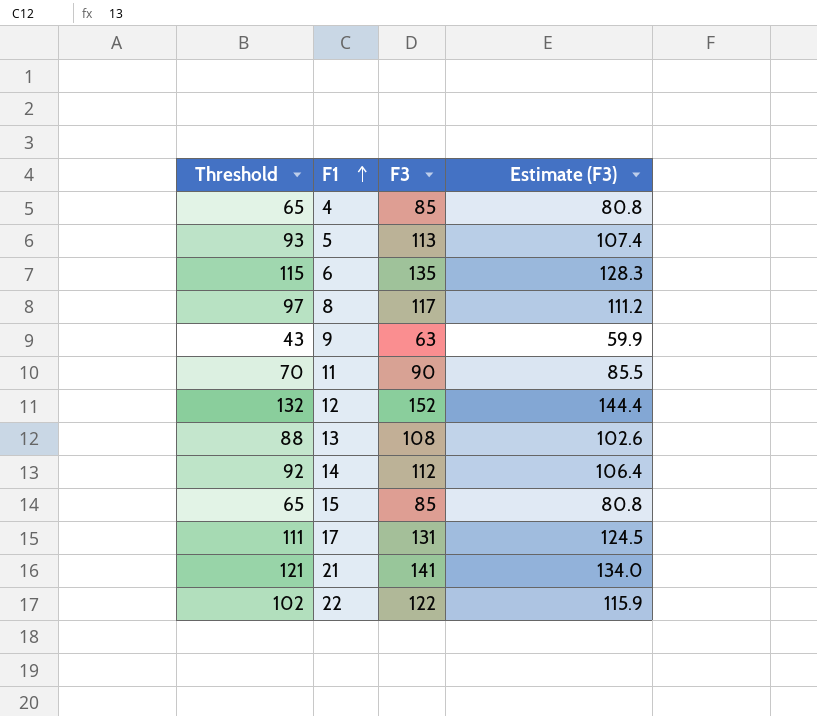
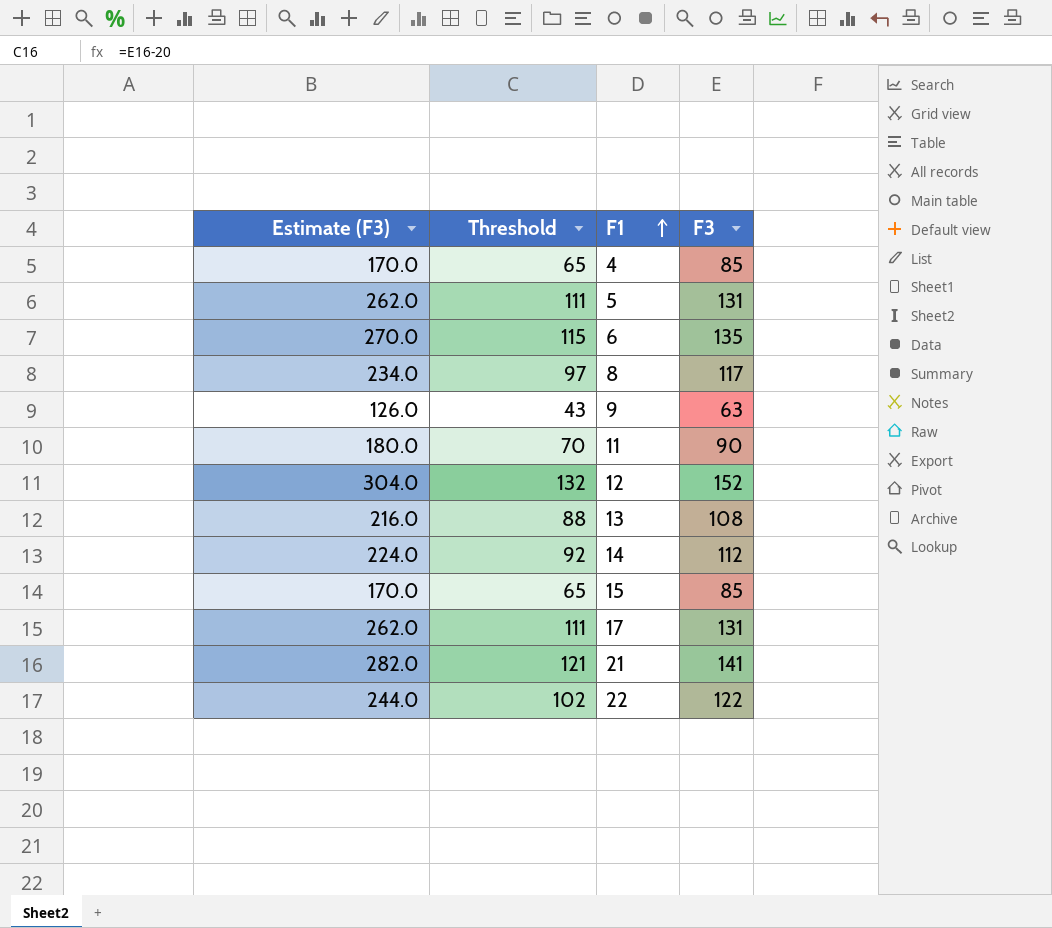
column Estimate (F3) | formula: [F3] * 0.95 -> [F3] * 2
column Estimate (F3) | position: 4 -> 1
5 | Threshold: 93 -> 111
5 | F3: 113 -> 131

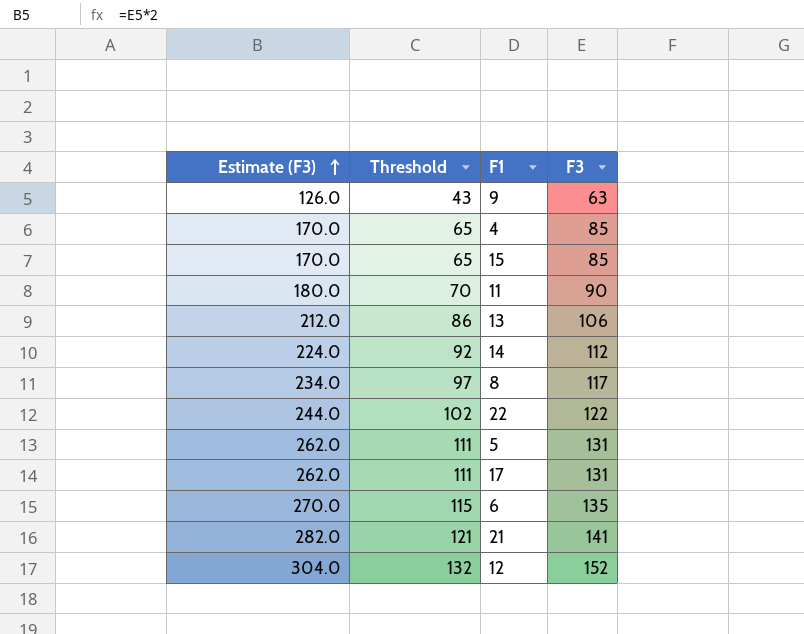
row order: F1 ascending -> Estimate (F3) ascending
13 | Estimate (F3): 216.0 -> 212.0
13 | Threshold: 88 -> 86
13 | F3: 108 -> 106

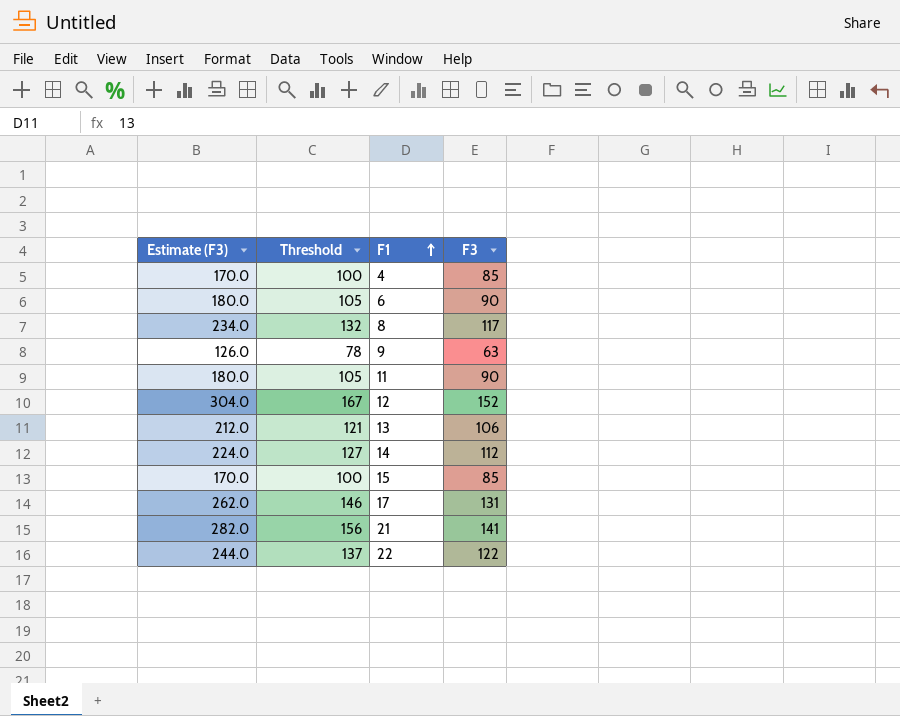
row order: Estimate (F3) ascending -> F1 ascending
column Threshold | formula: [F3] - 20 -> [F3] + 15
row 5: 262.0 | 111 | 131 -> none
6 | Estimate (F3): 270.0 -> 180.0
6 | F3: 135 -> 90

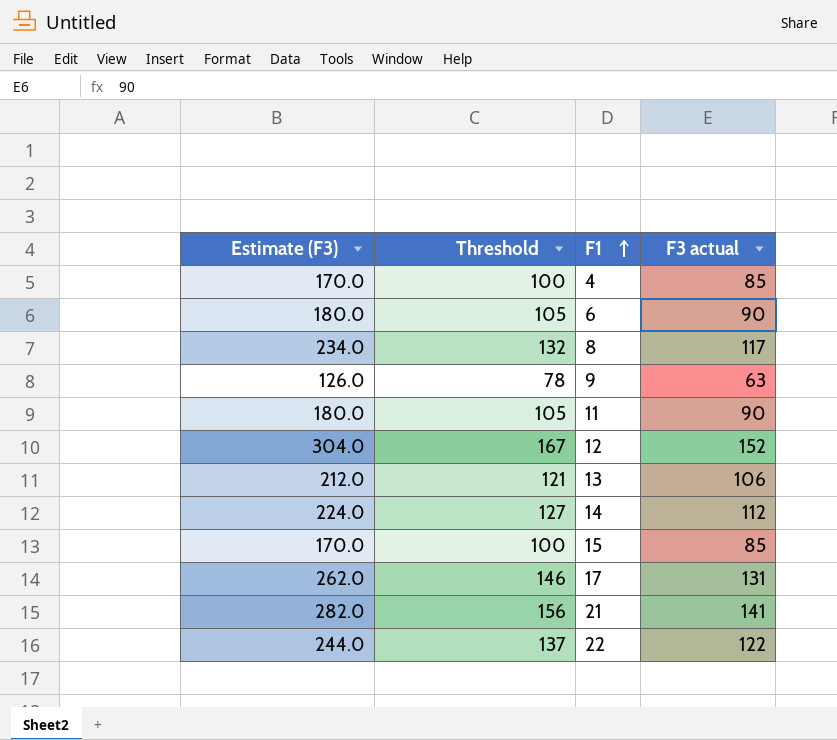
column name: F3 -> F3 actual

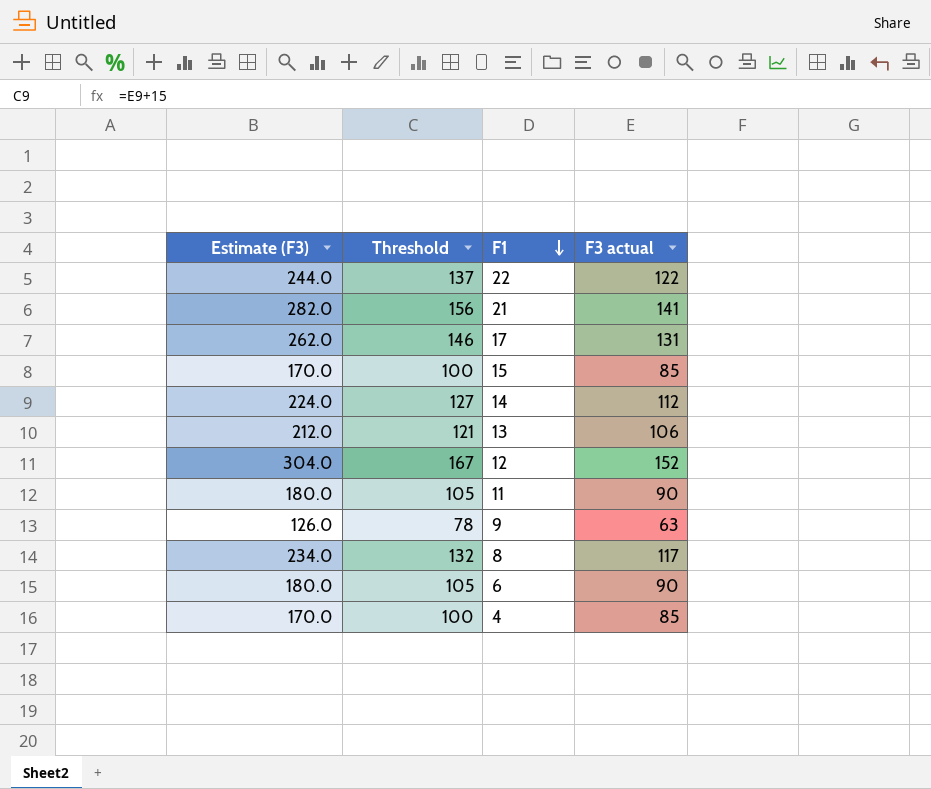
row order: F1 ascending -> F1 descending

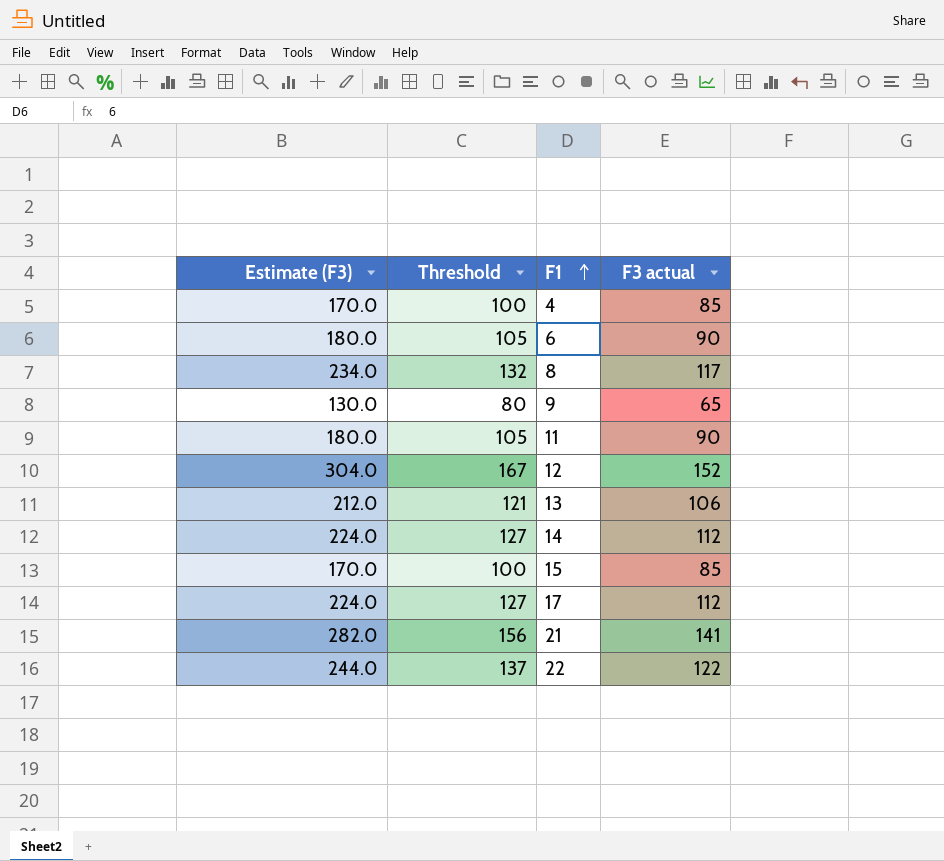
row order: F1 descending -> F1 ascending
9 | Estimate (F3): 126.0 -> 130.0
9 | Threshold: 78 -> 80
9 | F3 actual: 63 -> 65
17 | Estimate (F3): 262.0 -> 224.0
17 | Threshold: 146 -> 127
17 | F3 actual: 131 -> 112

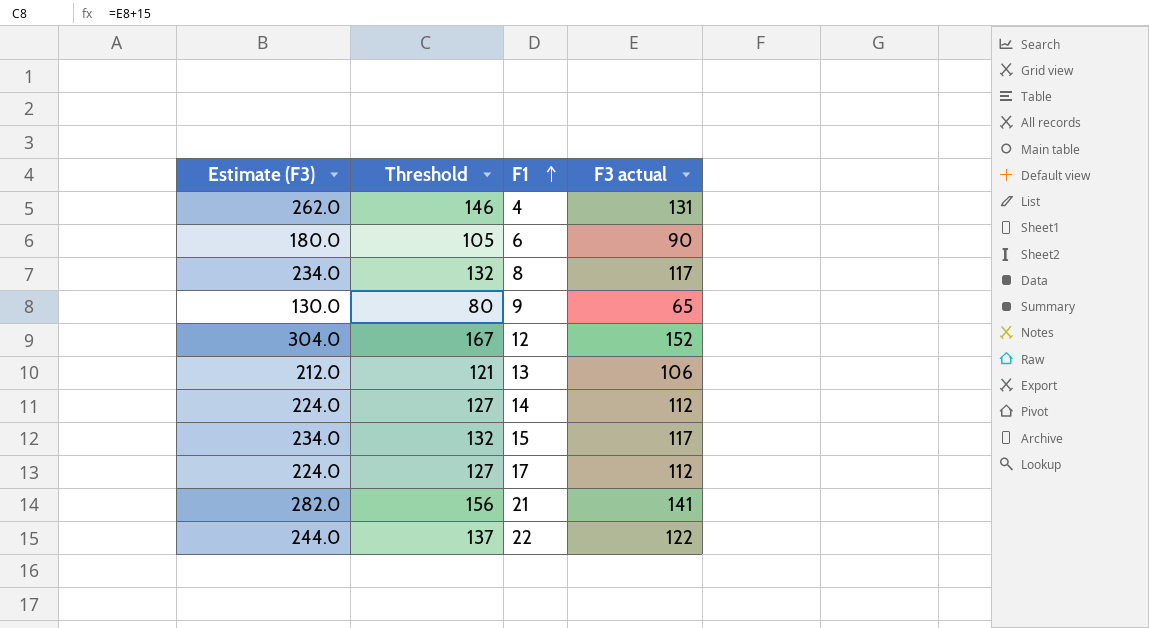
row 11: 180.0 | 105 | 90 -> none
4 | Estimate (F3): 170.0 -> 262.0
4 | Threshold: 100 -> 146
4 | F3 actual: 85 -> 131
15 | Estimate (F3): 170.0 -> 234.0
15 | Threshold: 100 -> 132
15 | F3 actual: 85 -> 117

